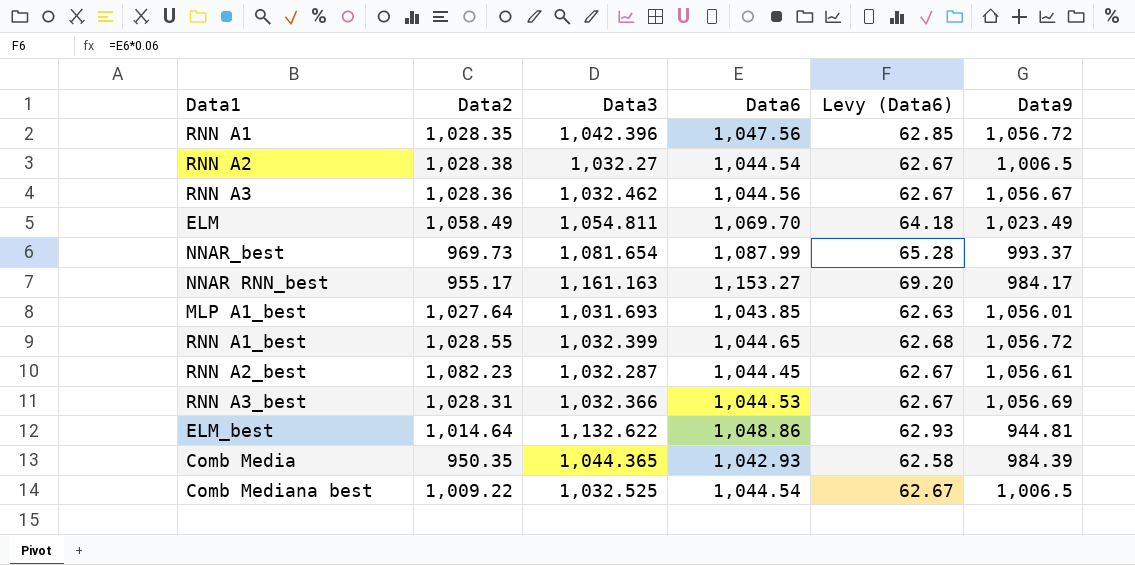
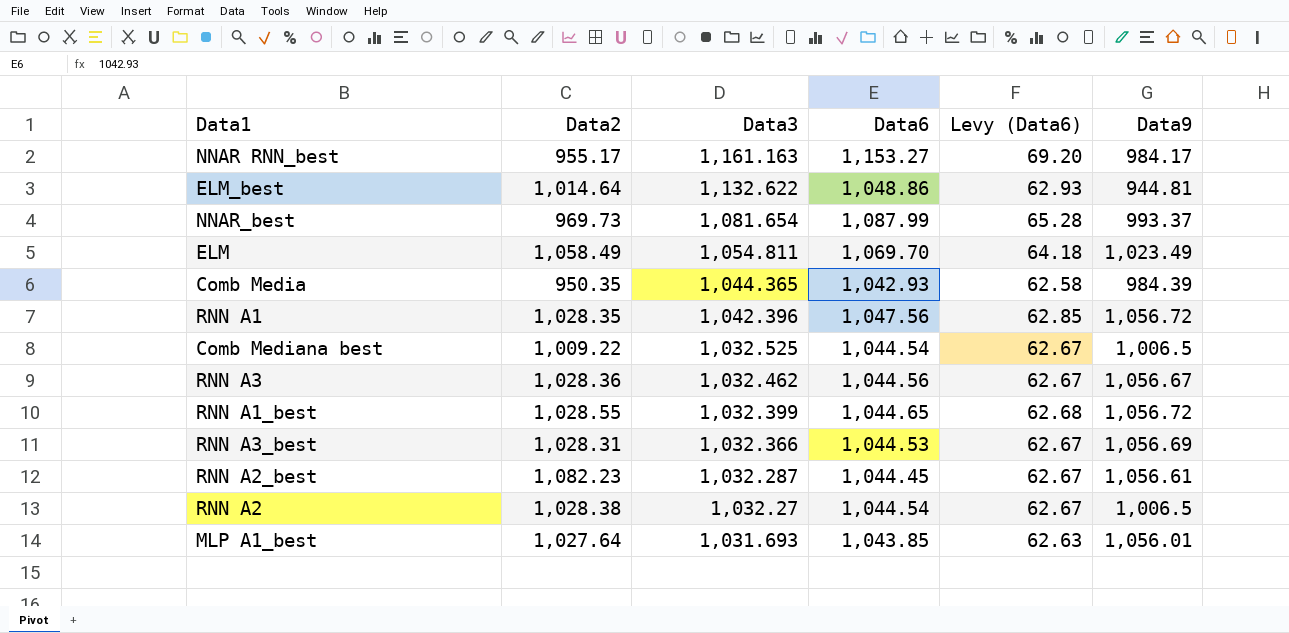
row order: none -> Data3 descending

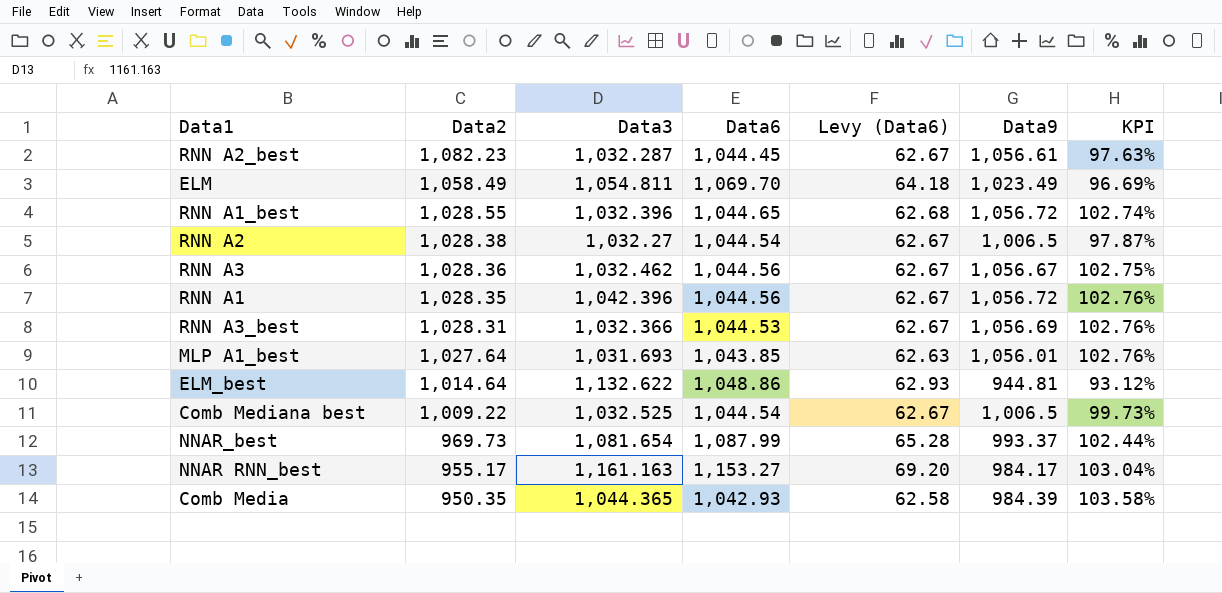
row order: Data3 descending -> Data2 descending
column KPI | formula: none -> [Data9] / [Data2]
RNN A1_best | Data3: 1,032.399 -> 1,032.396
RNN A1 | Data6: 1,047.56 -> 1,044.56
RNN A1 | Levy (Data6): 62.85 -> 62.67

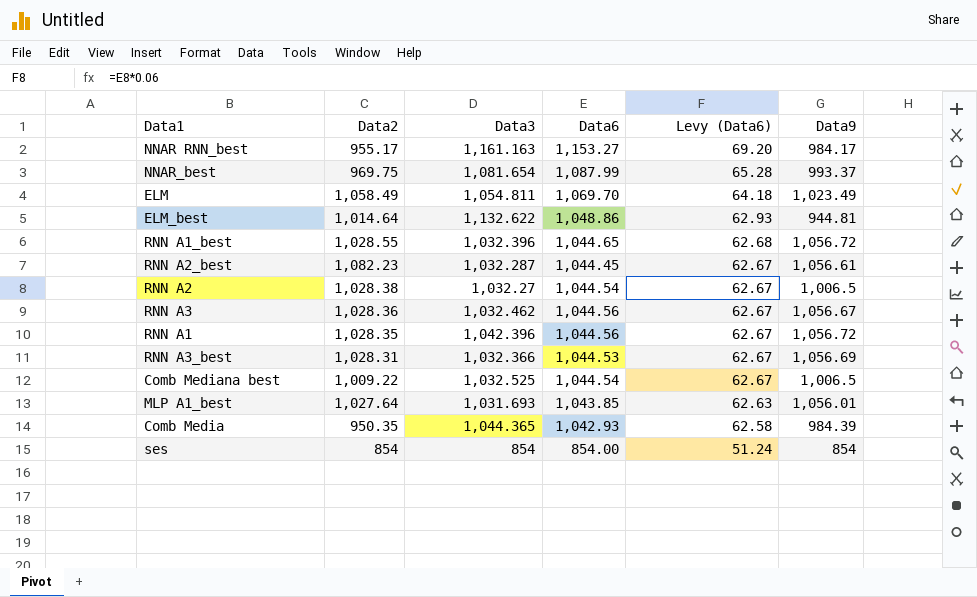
row order: Data2 descending -> Levy (Data6) descending
column KPI | formula: [Data9] / [Data2] -> none
NNAR_best | Data2: 969.73 -> 969.75
row ses: none -> 854 | 854 | 854.00 | 51.24 | 854

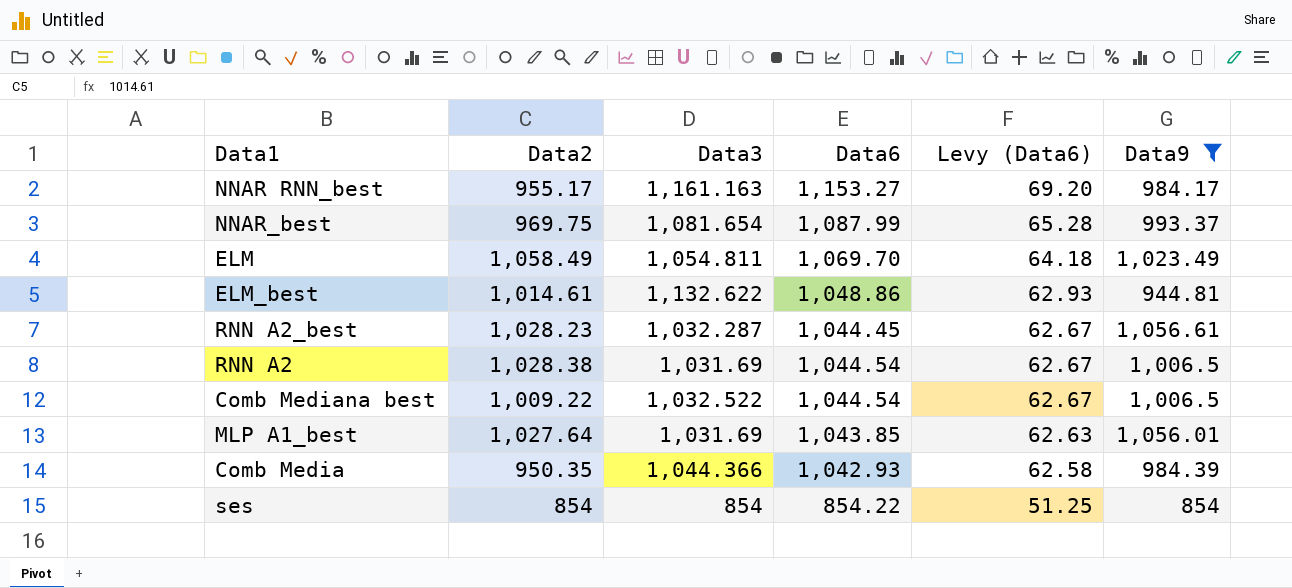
filter: none -> Data9 <= 1,056.61
ELM_best | Data2: 1,014.64 -> 1,014.61
RNN A2_best | Data2: 1,082.23 -> 1,028.23
RNN A2 | Data3: 1,032.27 -> 1,031.69
Comb Mediana best | Data3: 1,032.525 -> 1,032.522
MLP A1_best | Data3: 1,031.693 -> 1,031.69
Comb Media | Data3: 1,044.365 -> 1,044.366
ses | Data6: 854.00 -> 854.22
ses | Levy (Data6): 51.24 -> 51.25

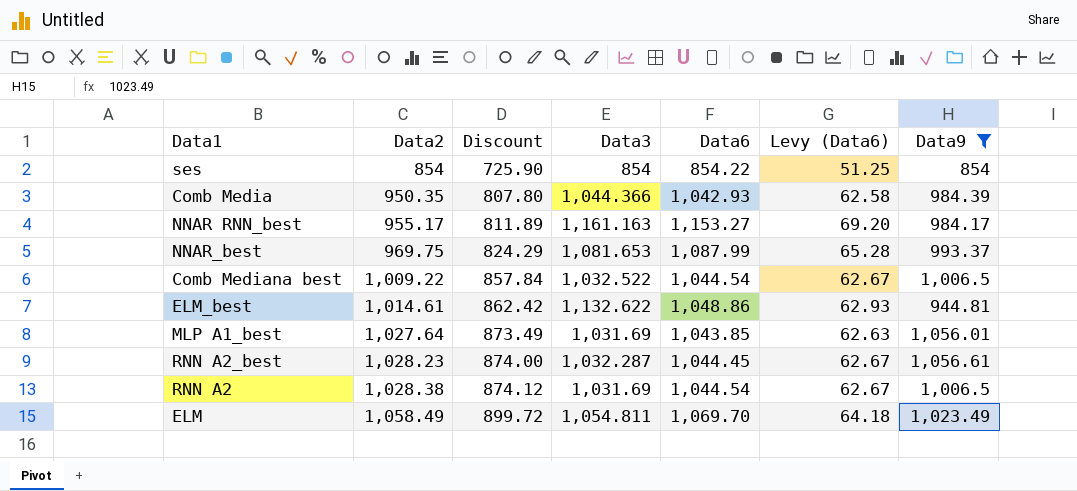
row order: Levy (Data6) descending -> Data2 ascending
column Discount | formula: none -> [Data2] * 0.85
NNAR_best | Data3: 1,081.654 -> 1,081.653

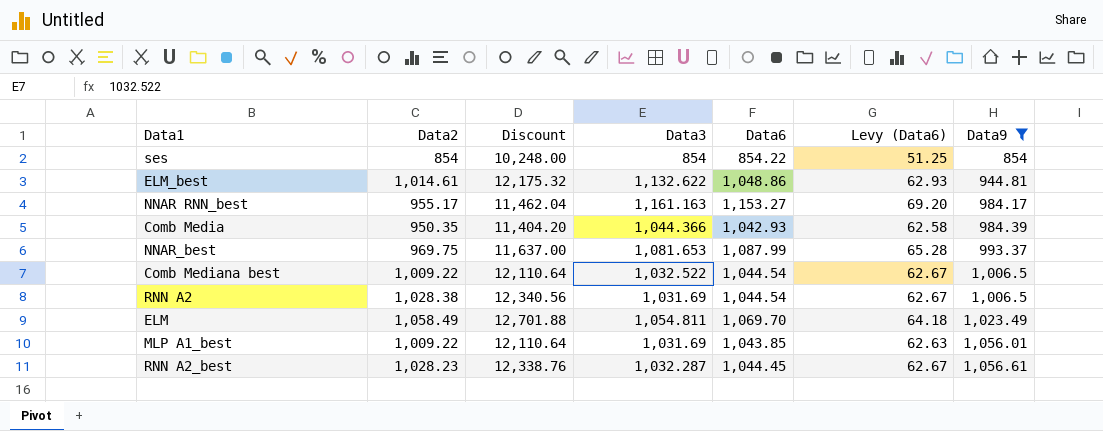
row order: Data2 ascending -> Data9 ascending
column Discount | formula: [Data2] * 0.85 -> [Data2] * 12
MLP A1_best | Data2: 1,027.64 -> 1,009.22

